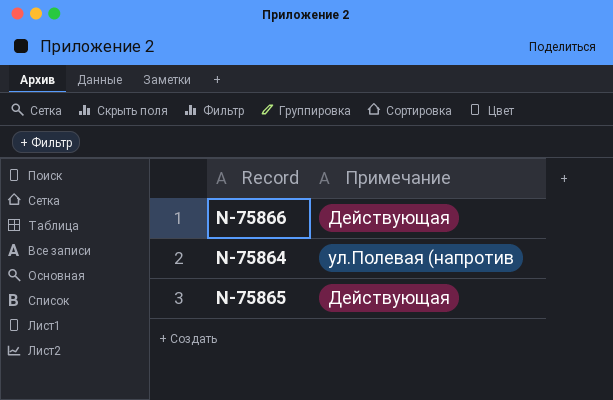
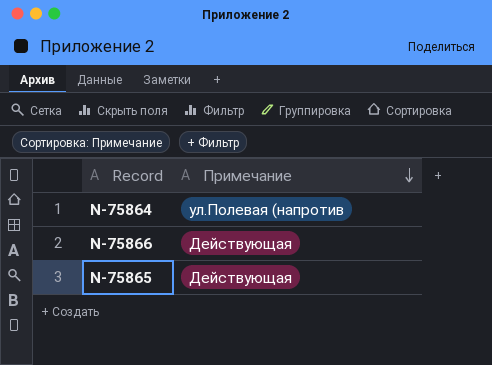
row order: none -> Примечание descending

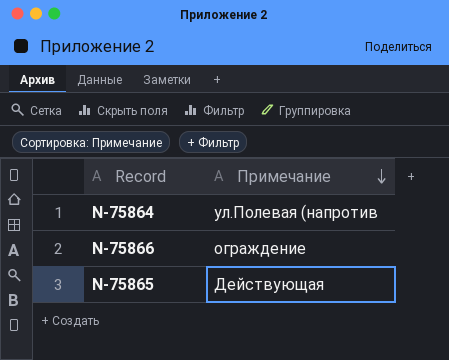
N-75866 | Примечание: Действующая -> ограждение

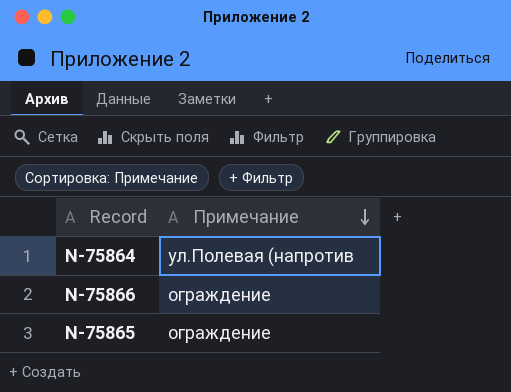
N-75865 | Примечание: Действующая -> ограждение

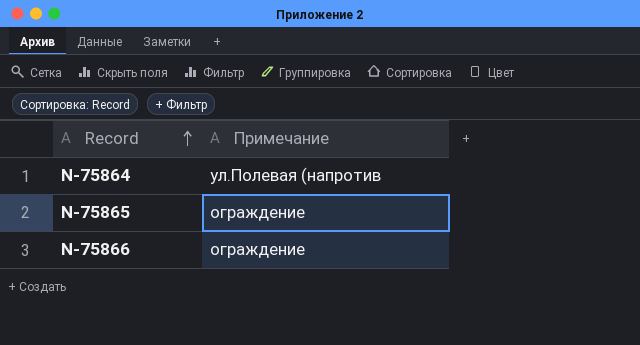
row order: Примечание descending -> Record ascending

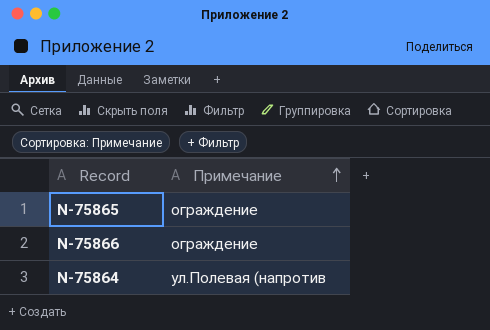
row order: Record ascending -> Примечание ascending

